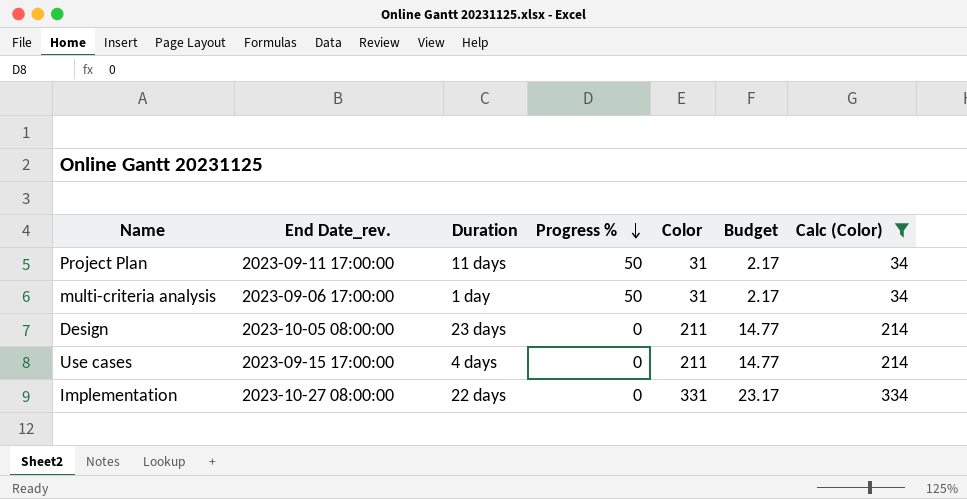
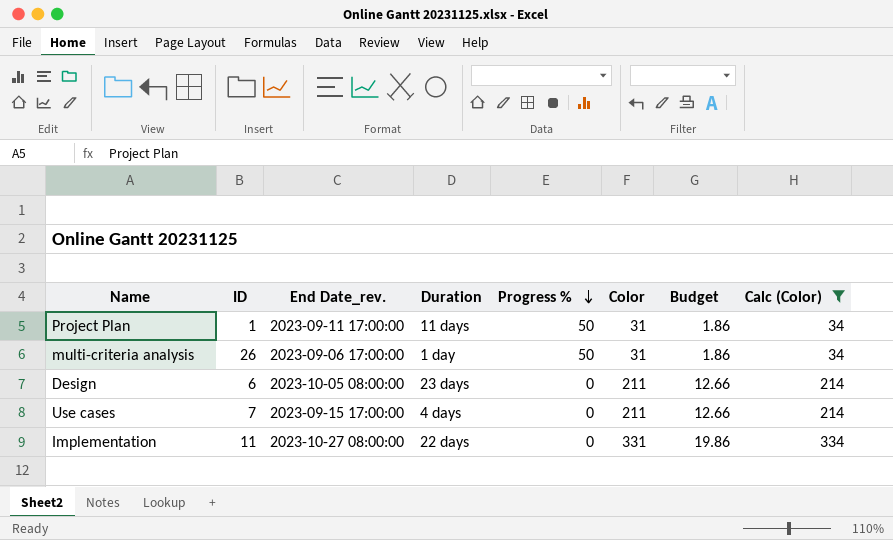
column ID | position: none -> 2
column Budget | formula: [Color] * 0.07 -> [Color] * 0.06

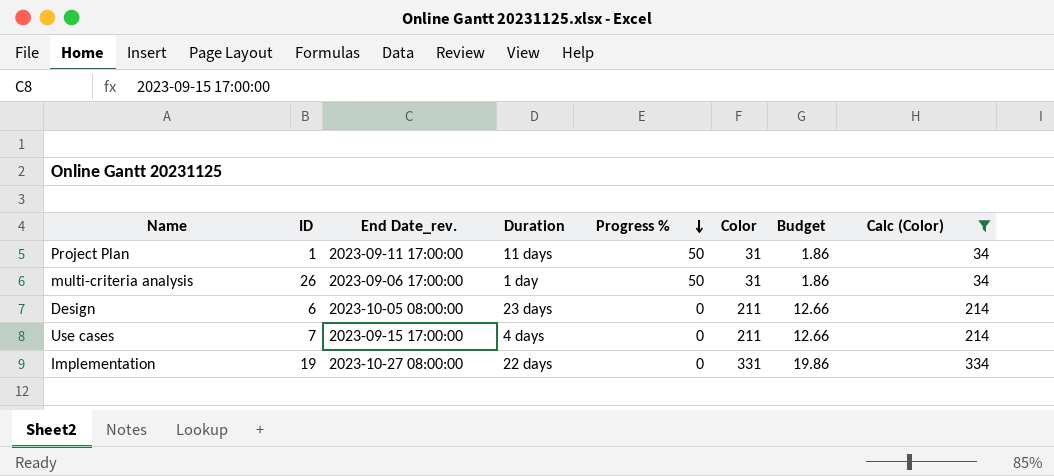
Implementation | ID: 11 -> 19

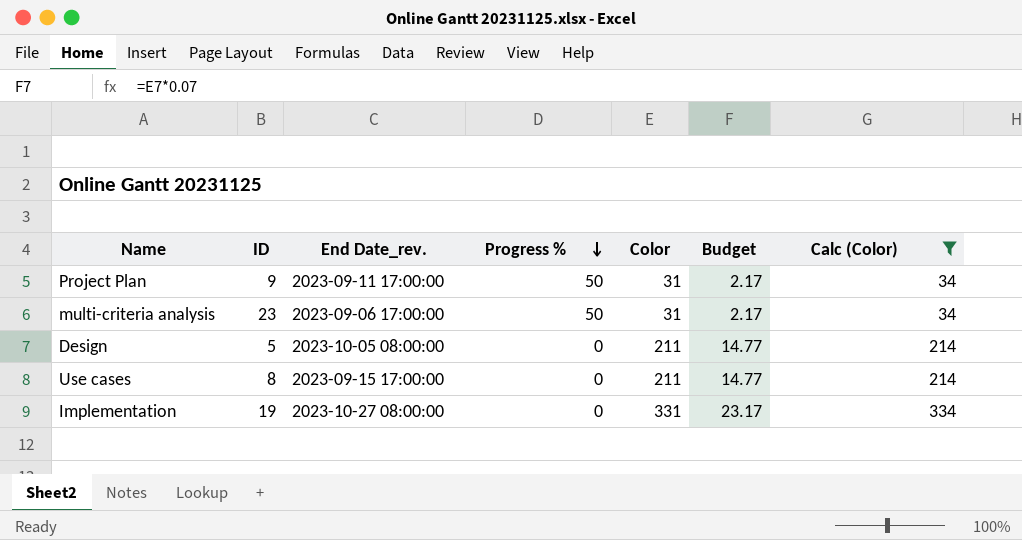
column Duration | position: 4 -> none
column Budget | formula: [Color] * 0.06 -> [Color] * 0.07
Project Plan | ID: 1 -> 9
multi-criteria analysis | ID: 26 -> 23
Design | ID: 6 -> 5
Use cases | ID: 7 -> 8

